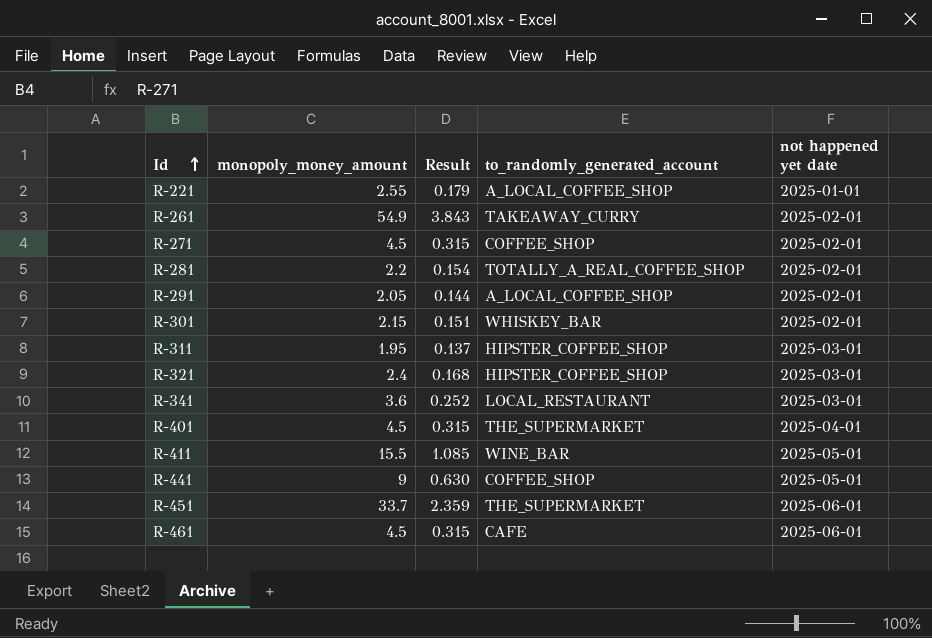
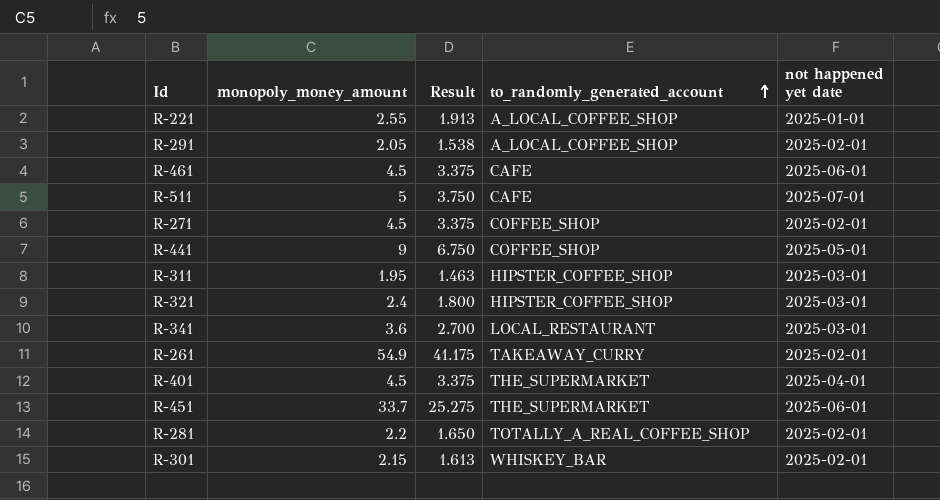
row order: Id ascending -> to_randomly_generated_account ascending
column Result | formula: [monopoly_money_amount] * 0.07 -> [monopoly_money_amount] * 0.75
row R-411: 15.5 | 1.085 | WINE_BAR | 2025-05-01 -> none
row R-511: none -> 5 | 3.750 | CAFE | 2025-07-01

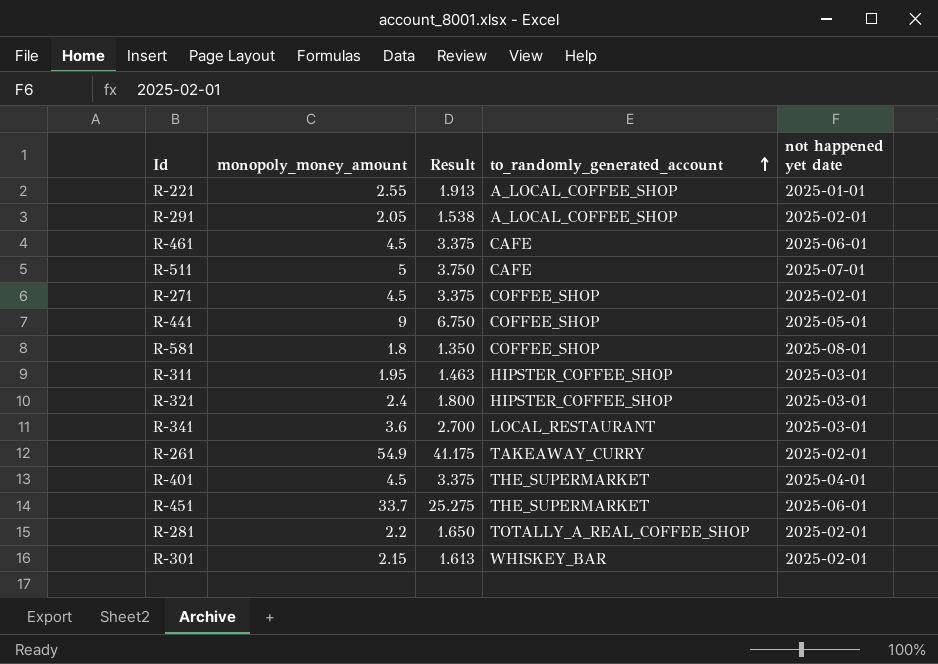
row R-581: none -> 1.8 | 1.350 | COFFEE_SHOP | 2025-08-01

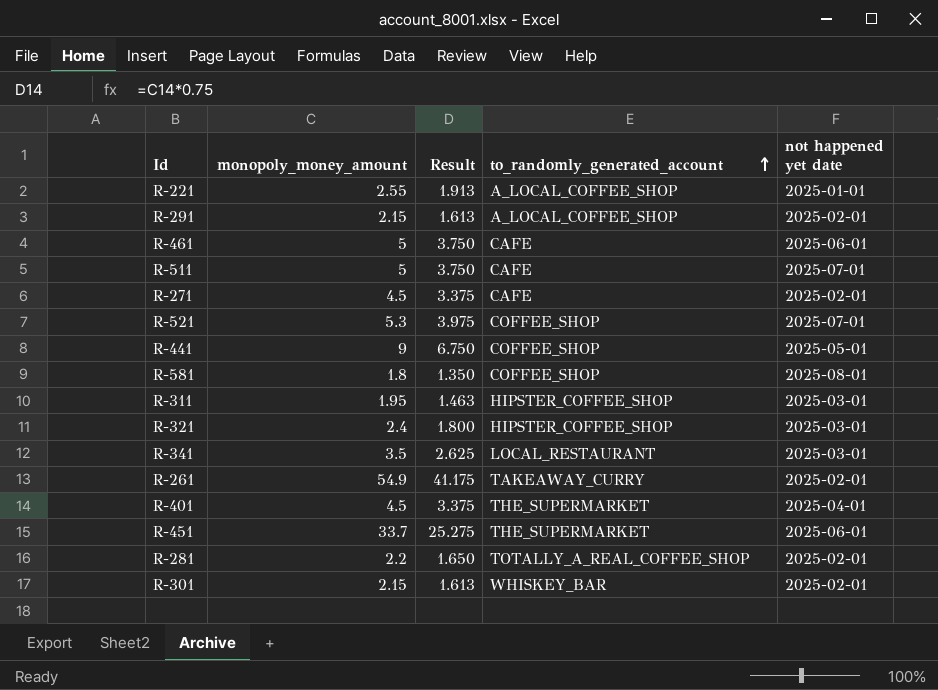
R-291 | monopoly_money_amount: 2.05 -> 2.15
R-291 | Result: 1.538 -> 1.613
R-461 | monopoly_money_amount: 4.5 -> 5
R-461 | Result: 3.375 -> 3.750
R-271 | to_randomly_generated_account: COFFEE_SHOP -> CAFE
row R-521: none -> 5.3 | 3.975 | COFFEE_SHOP | 2025-07-01
R-341 | monopoly_money_amount: 3.6 -> 3.5
R-341 | Result: 2.700 -> 2.625

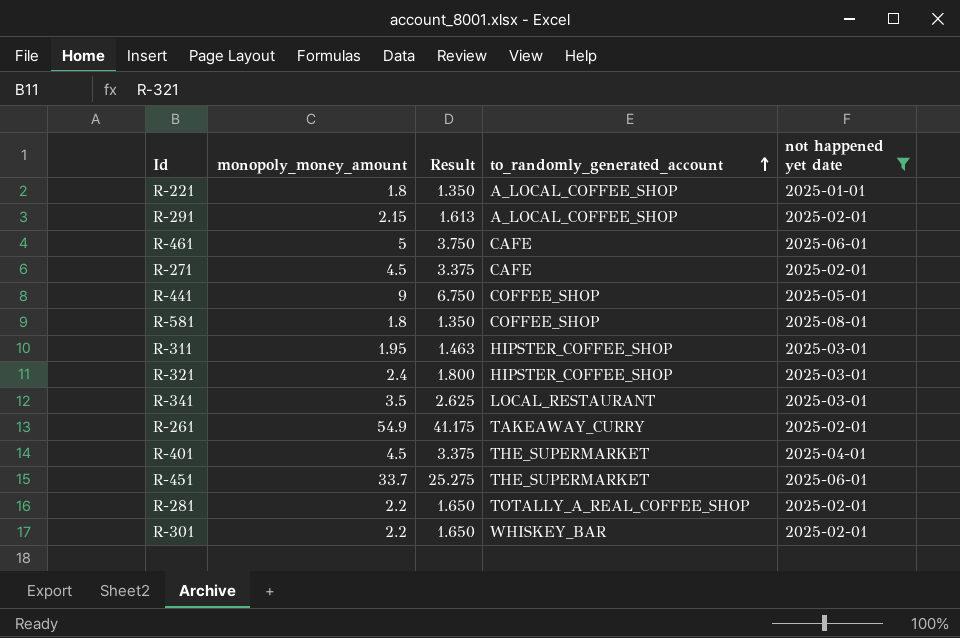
filter: none -> not happened yet date != 2025-07-01
R-221 | monopoly_money_amount: 2.55 -> 1.8
R-221 | Result: 1.913 -> 1.350
R-301 | monopoly_money_amount: 2.15 -> 2.2
R-301 | Result: 1.613 -> 1.650

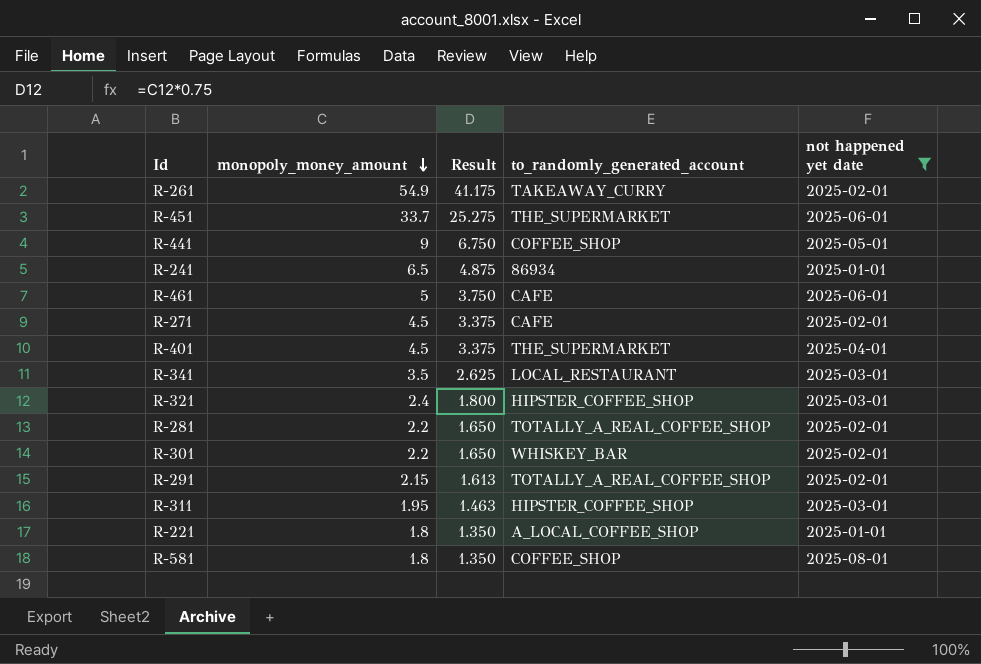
row order: to_randomly_generated_account ascending -> monopoly_money_amount descending
row R-241: none -> 6.5 | 4.875 | 86934 | 2025-01-01
R-291 | to_randomly_generated_account: A_LOCAL_COFFEE_SHOP -> TOTALLY_A_REAL_COFFEE_SHOP

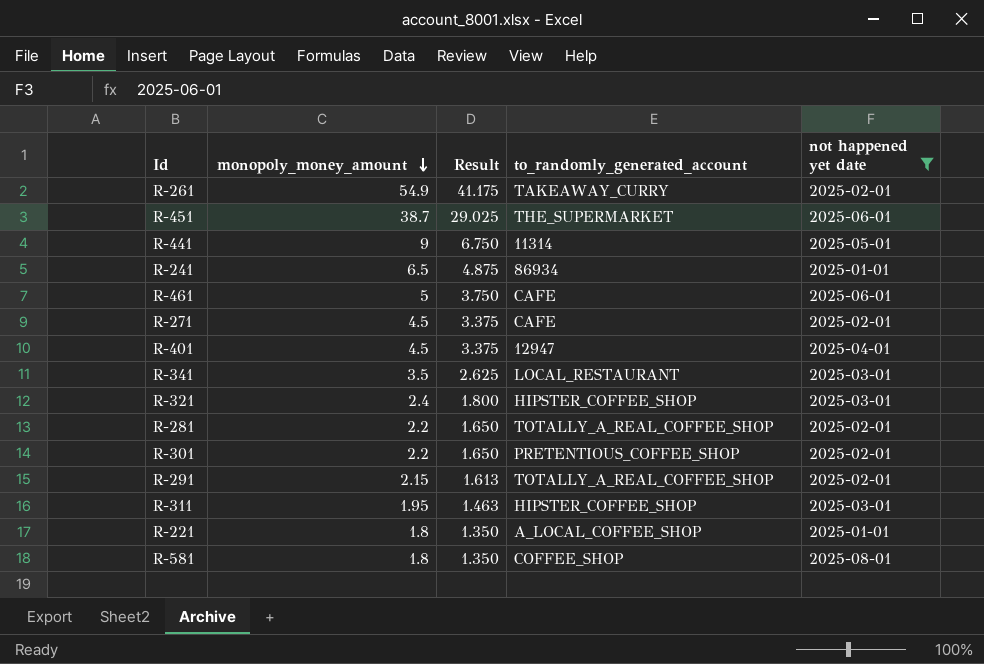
R-451 | monopoly_money_amount: 33.7 -> 38.7
R-451 | Result: 25.275 -> 29.025
R-441 | to_randomly_generated_account: COFFEE_SHOP -> 11314
R-401 | to_randomly_generated_account: THE_SUPERMARKET -> 12947
R-301 | to_randomly_generated_account: WHISKEY_BAR -> PRETENTIOUS_COFFEE_SHOP

